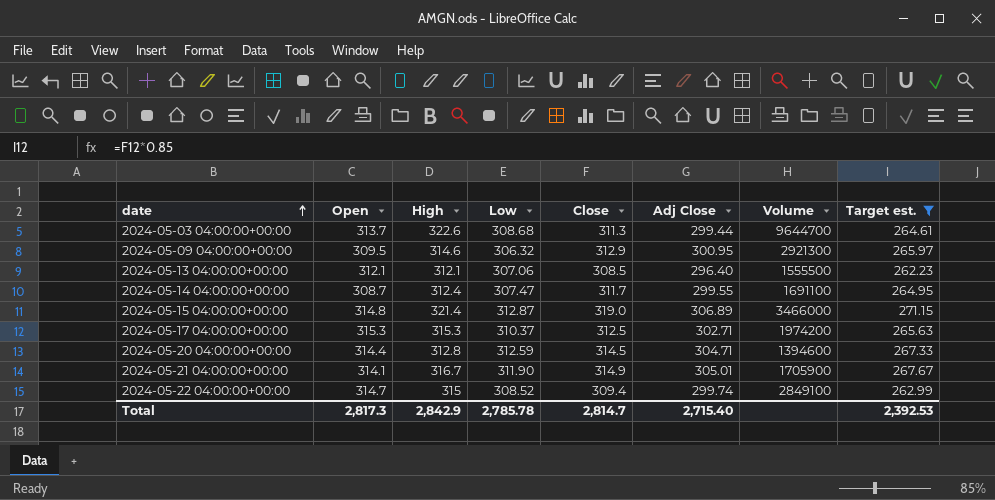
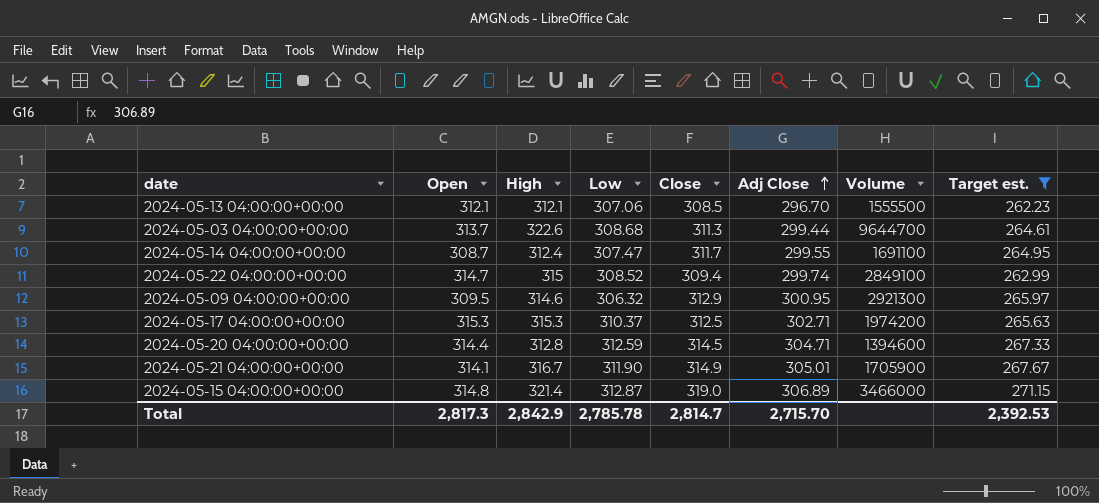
row order: date ascending -> Adj Close ascending
2024-05-13 04:00:00+00:00 | Adj Close: 296.40 -> 296.70
Total | Adj Close: 2,715.40 -> 2,715.70

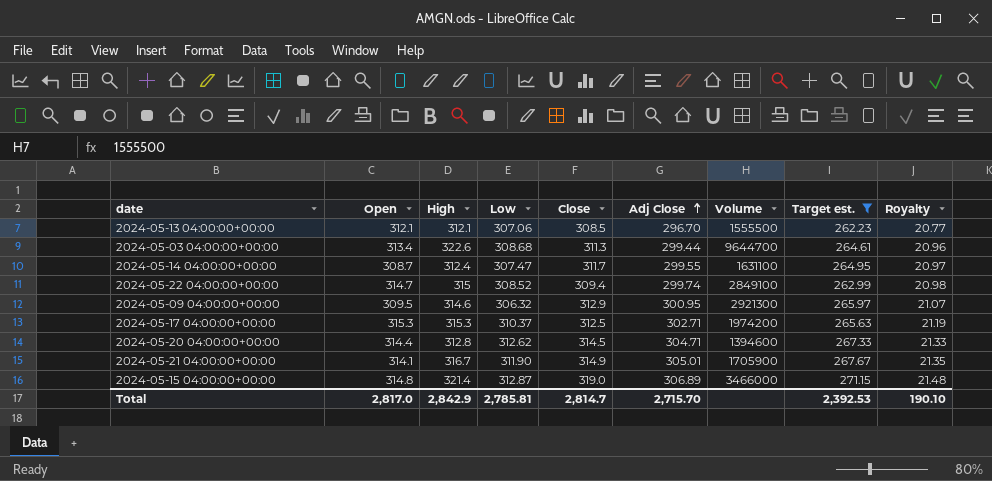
column Royalty | formula: none -> [Adj Close] * 0.07
2024-05-03 04:00:00+00:00 | Open: 313.7 -> 313.4
2024-05-14 04:00:00+00:00 | Volume: 1691100 -> 1631100
2024-05-20 04:00:00+00:00 | Low: 312.59 -> 312.62
Total | Open: 2,817.3 -> 2,817.0
Total | Low: 2,785.78 -> 2,785.81

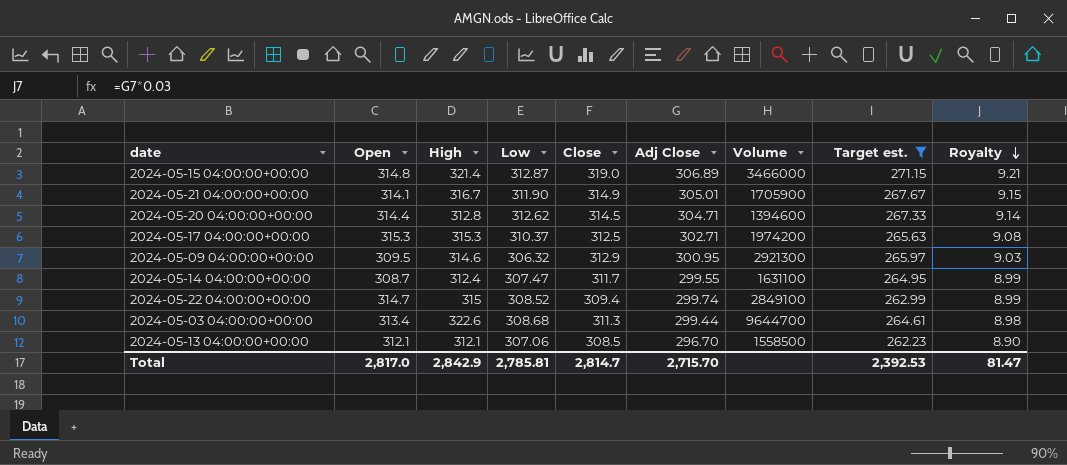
row order: Adj Close ascending -> Royalty descending
column Royalty | formula: [Adj Close] * 0.07 -> [Adj Close] * 0.03
2024-05-13 04:00:00+00:00 | Volume: 1555500 -> 1558500
Total | Royalty: 190.10 -> 81.47

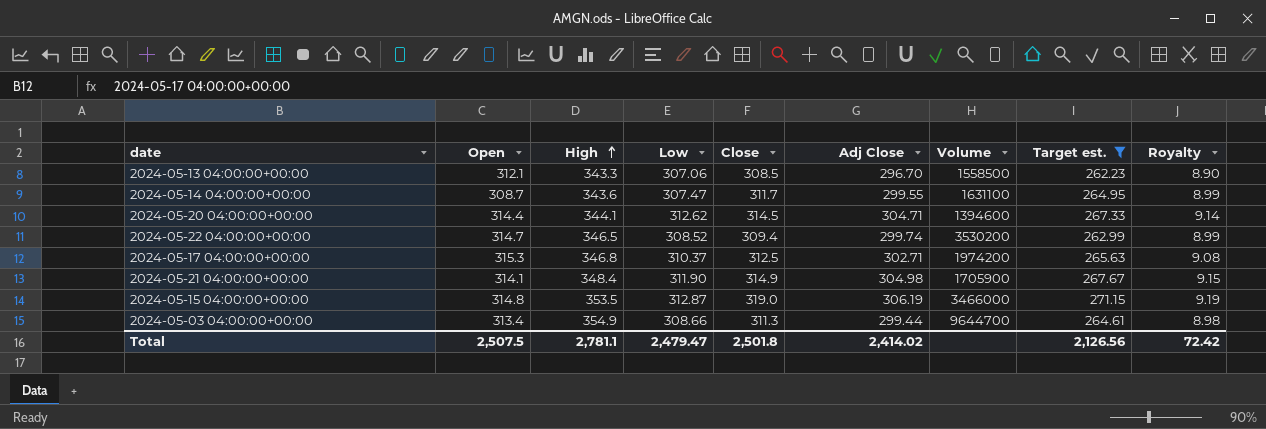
row order: Royalty descending -> High ascending
row 2024-05-09 04:00:00+00:00: 309.5 | 314.6 | 306.32 | 312.9 | 300.95 | 2921300 | 265.97 | 9.03 -> none
2024-05-13 04:00:00+00:00 | High: 312.1 -> 343.3
2024-05-14 04:00:00+00:00 | High: 312.4 -> 343.6
2024-05-20 04:00:00+00:00 | High: 312.8 -> 344.1
2024-05-22 04:00:00+00:00 | High: 315 -> 346.5
2024-05-22 04:00:00+00:00 | Volume: 2849100 -> 3530200
2024-05-17 04:00:00+00:00 | High: 315.3 -> 346.8
2024-05-21 04:00:00+00:00 | High: 316.7 -> 348.4
2024-05-21 04:00:00+00:00 | Adj Close: 305.01 -> 304.98
2024-05-15 04:00:00+00:00 | High: 321.4 -> 353.5
2024-05-15 04:00:00+00:00 | Adj Close: 306.89 -> 306.19
2024-05-15 04:00:00+00:00 | Royalty: 9.21 -> 9.19
2024-05-03 04:00:00+00:00 | High: 322.6 -> 354.9
2024-05-03 04:00:00+00:00 | Low: 308.68 -> 308.66
Total | Open: 2,817.0 -> 2,507.5
Total | High: 2,842.9 -> 2,781.1
Total | Low: 2,785.81 -> 2,479.47
Total | Close: 2,814.7 -> 2,501.8
Total | Adj Close: 2,715.70 -> 2,414.02
Total | Target est.: 2,392.53 -> 2,126.56
Total | Royalty: 81.47 -> 72.42

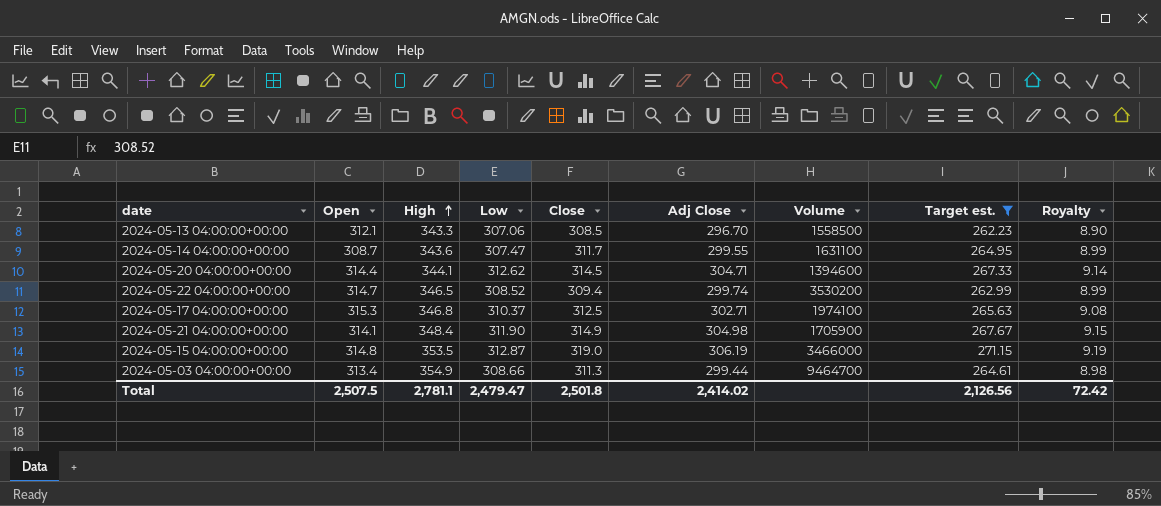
2024-05-17 04:00:00+00:00 | Volume: 1974200 -> 1974100
2024-05-03 04:00:00+00:00 | Volume: 9644700 -> 9464700

